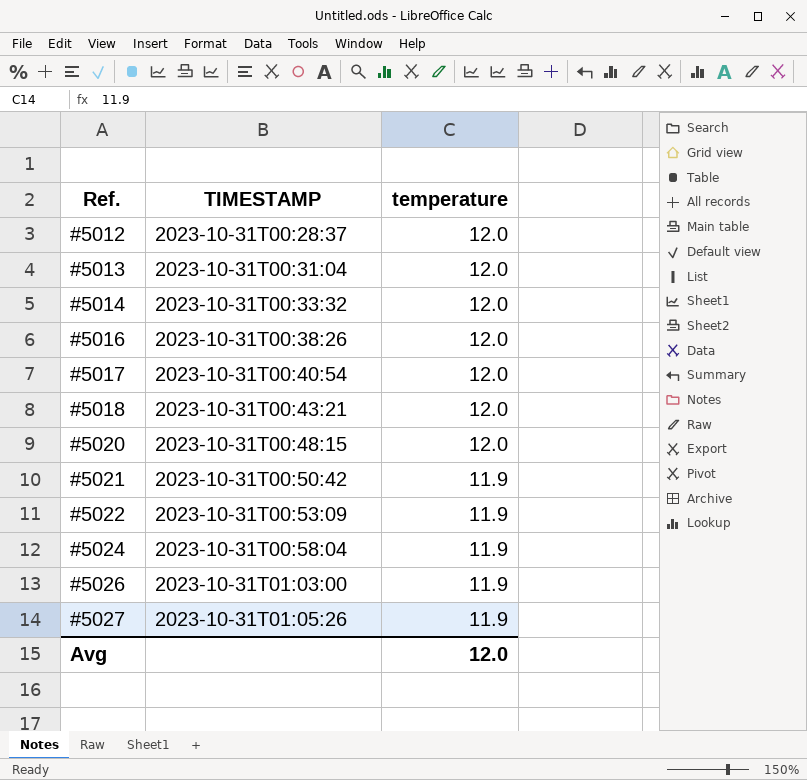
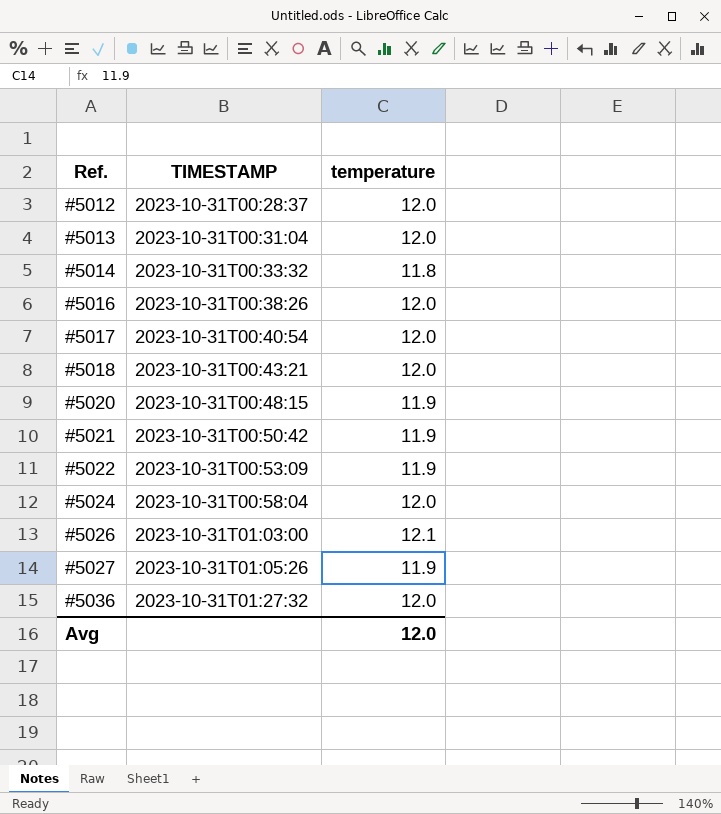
#5014 | temperature: 12.0 -> 11.8
#5020 | temperature: 12.0 -> 11.9
#5024 | temperature: 11.9 -> 12.0
#5026 | temperature: 11.9 -> 12.1
row #5036: none -> 2023-10-31T01:27:32 | 12.0

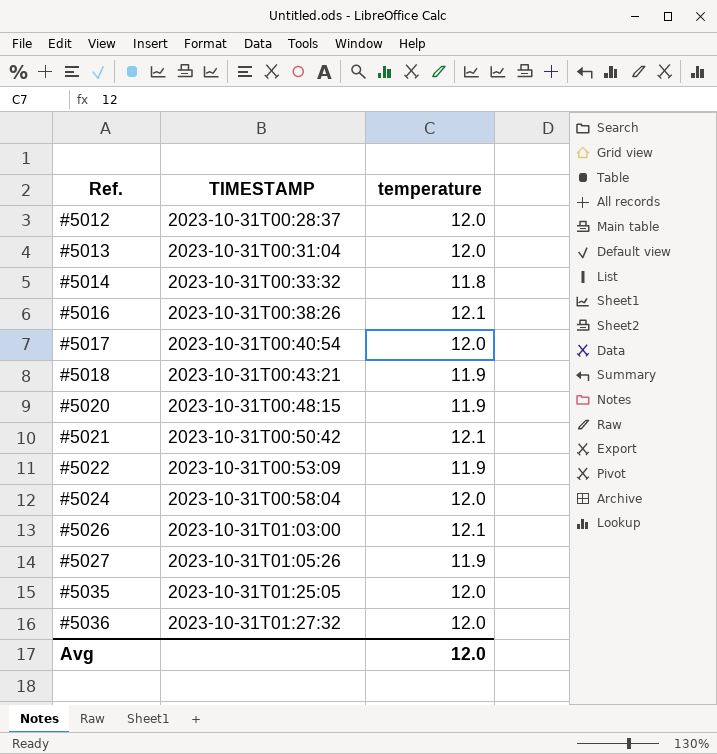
#5016 | temperature: 12.0 -> 12.1
#5018 | temperature: 12.0 -> 11.9
#5021 | temperature: 11.9 -> 12.1
row #5035: none -> 2023-10-31T01:25:05 | 12.0

